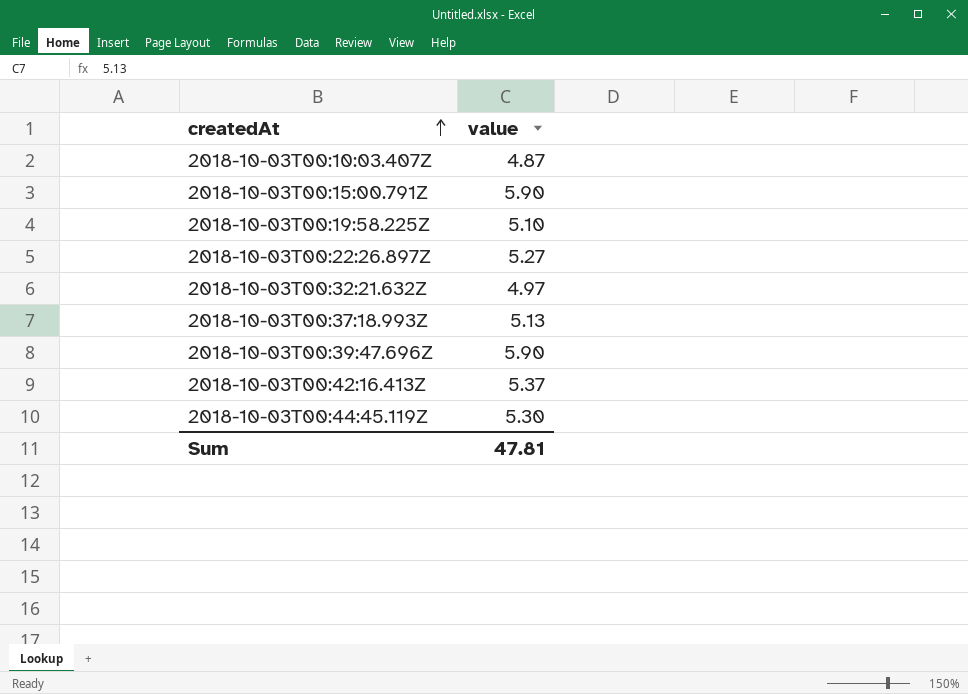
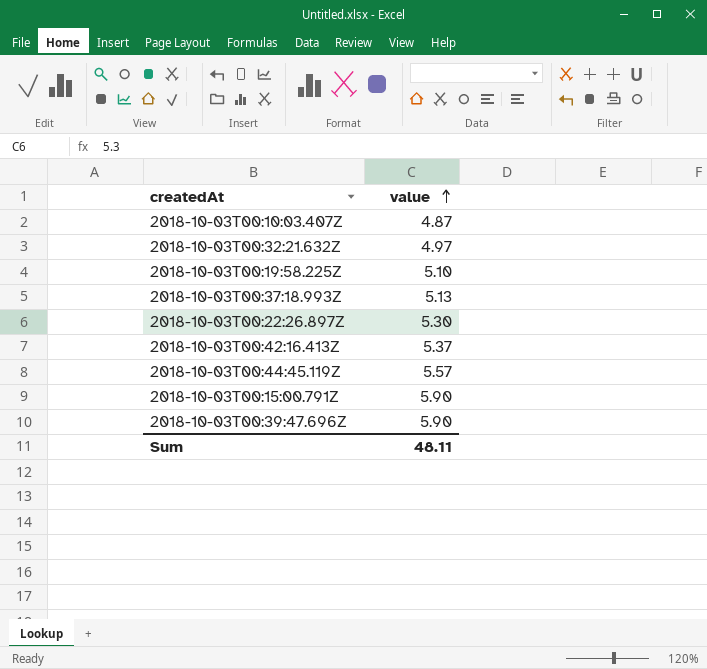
row order: createdAt ascending -> value ascending
2018-10-03T00:22:26.897Z | value: 5.27 -> 5.30
2018-10-03T00:44:45.119Z | value: 5.30 -> 5.57
Sum | value: 47.81 -> 48.11

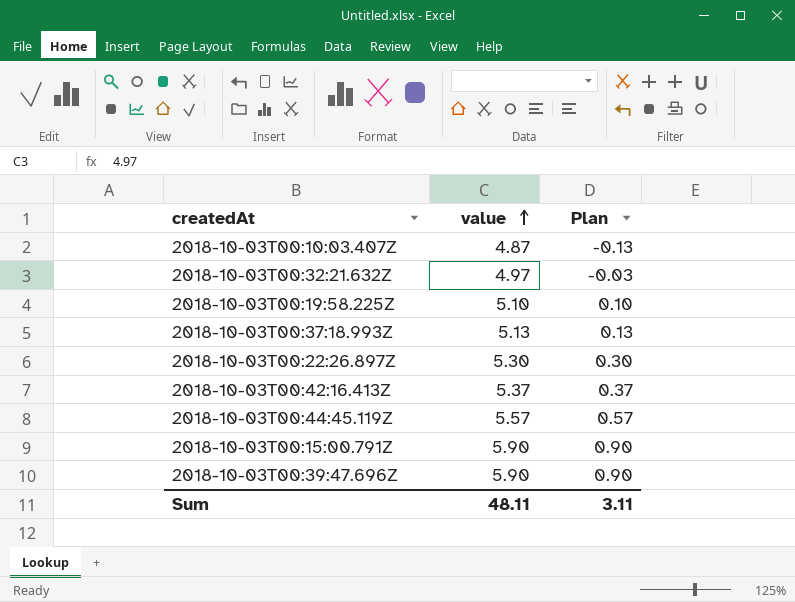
column Plan | formula: none -> [value] - 5

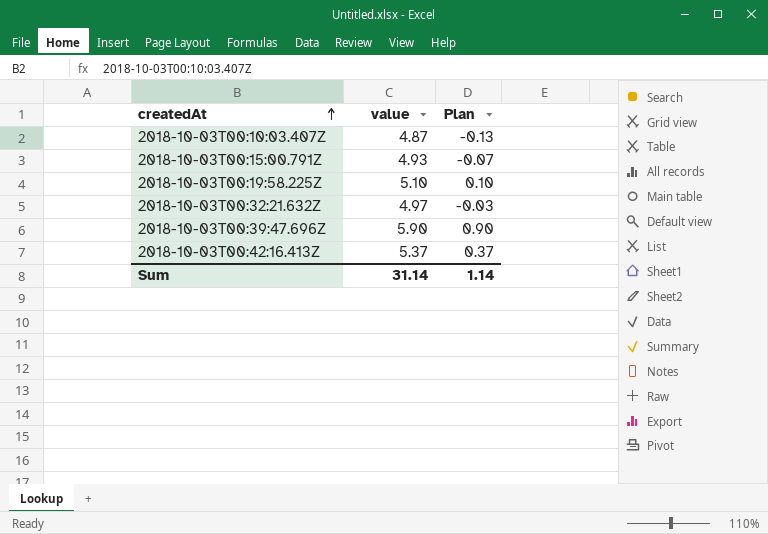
row order: value ascending -> createdAt ascending
row 2018-10-03T00:37:18.993Z: 5.13 | 0.13 -> none
row 2018-10-03T00:22:26.897Z: 5.30 | 0.30 -> none
row 2018-10-03T00:44:45.119Z: 5.57 | 0.57 -> none
2018-10-03T00:15:00.791Z | value: 5.90 -> 4.93
2018-10-03T00:15:00.791Z | Plan: 0.90 -> -0.07
Sum | value: 48.11 -> 31.14
Sum | Plan: 3.11 -> 1.14

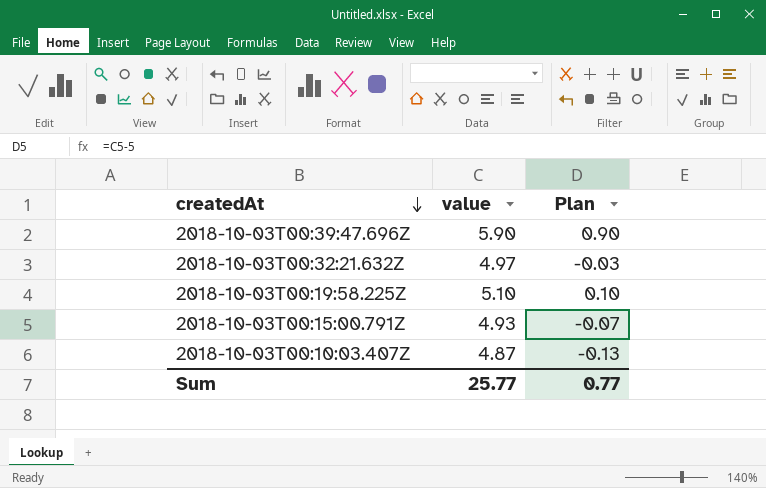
row order: createdAt ascending -> createdAt descending
row 2018-10-03T00:42:16.413Z: 5.37 | 0.37 -> none
Sum | value: 31.14 -> 25.77
Sum | Plan: 1.14 -> 0.77

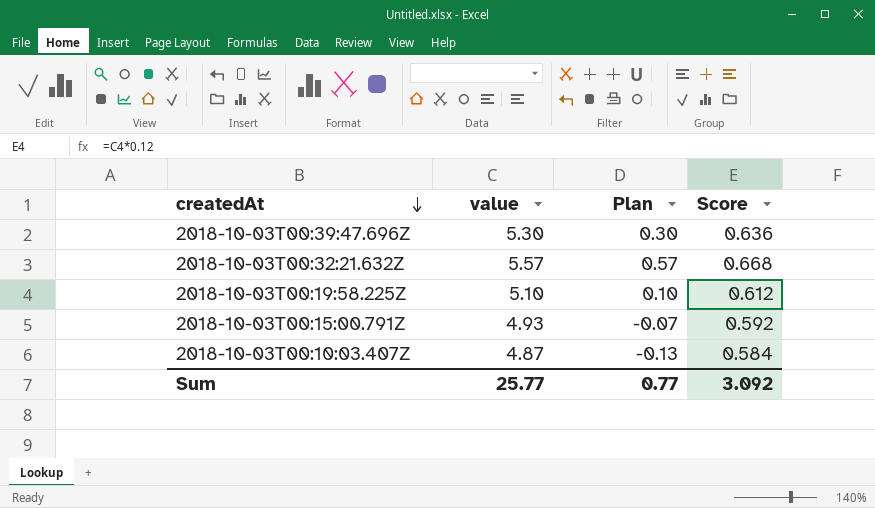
column Score | formula: none -> [value] * 0.12
2018-10-03T00:39:47.696Z | value: 5.90 -> 5.30
2018-10-03T00:39:47.696Z | Plan: 0.90 -> 0.30
2018-10-03T00:32:21.632Z | value: 4.97 -> 5.57
2018-10-03T00:32:21.632Z | Plan: -0.03 -> 0.57

